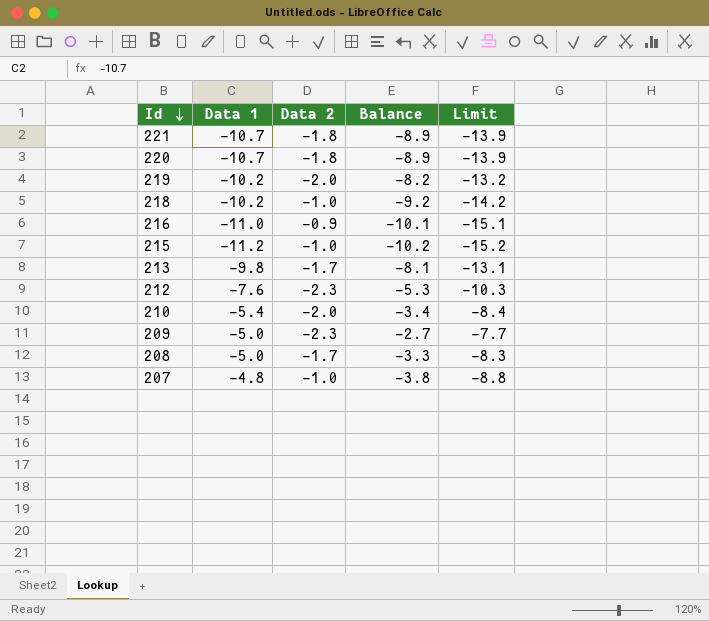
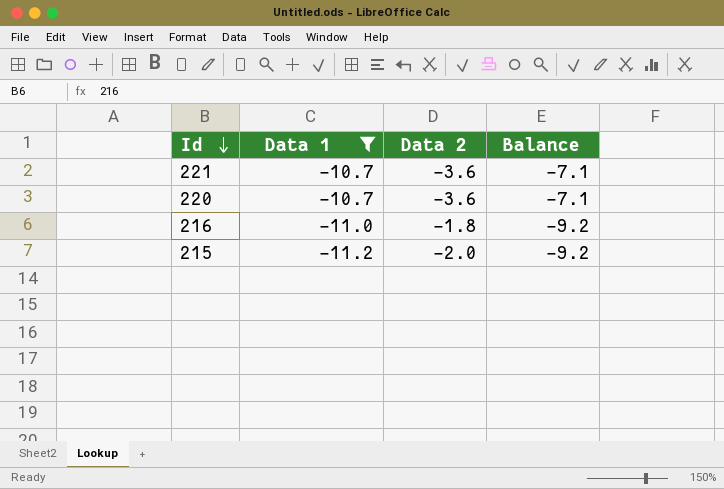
filter: none -> Data 1 <= -10.7
column Limit | formula: [Balance] - 5 -> none
221 | Data 2: -1.8 -> -3.6
221 | Balance: -8.9 -> -7.1
220 | Data 2: -1.8 -> -3.6
220 | Balance: -8.9 -> -7.1
216 | Data 2: -0.9 -> -1.8
216 | Balance: -10.1 -> -9.2
215 | Data 2: -1.0 -> -2.0
215 | Balance: -10.2 -> -9.2

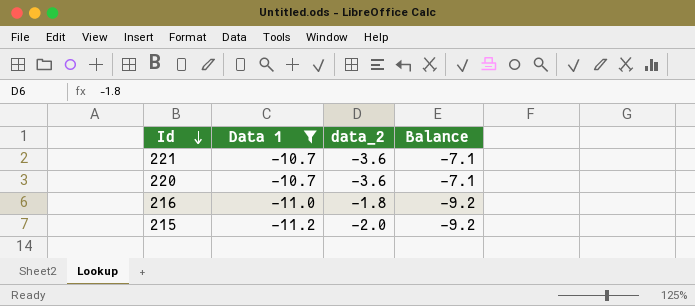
column name: Data 2 -> data_2

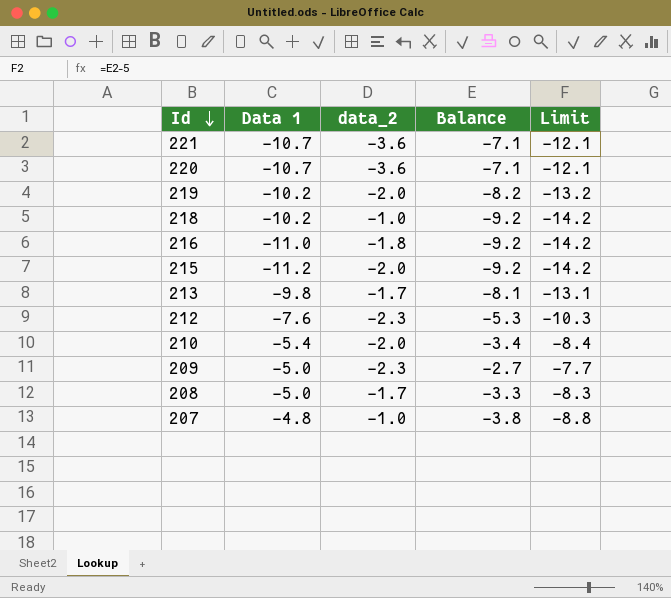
filter: Data 1 <= -10.7 -> none
column Limit | formula: none -> [Balance] - 5

